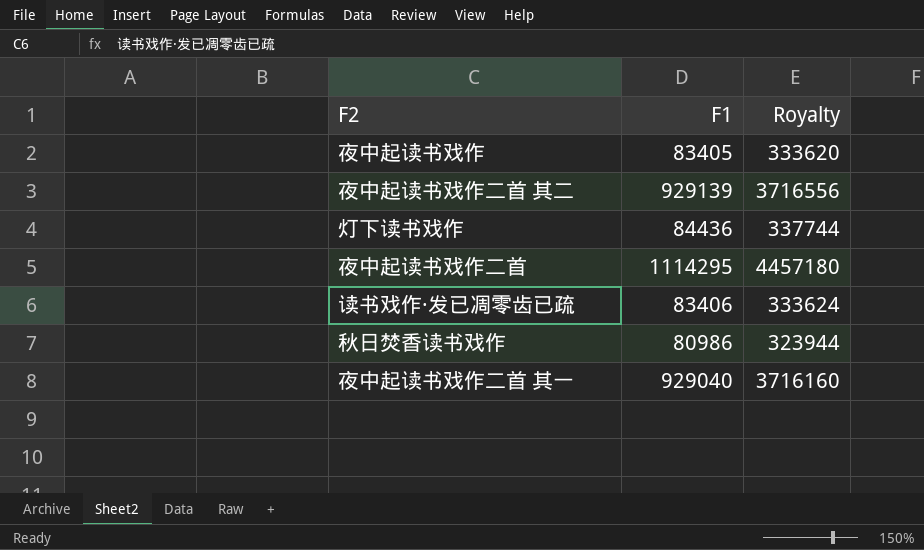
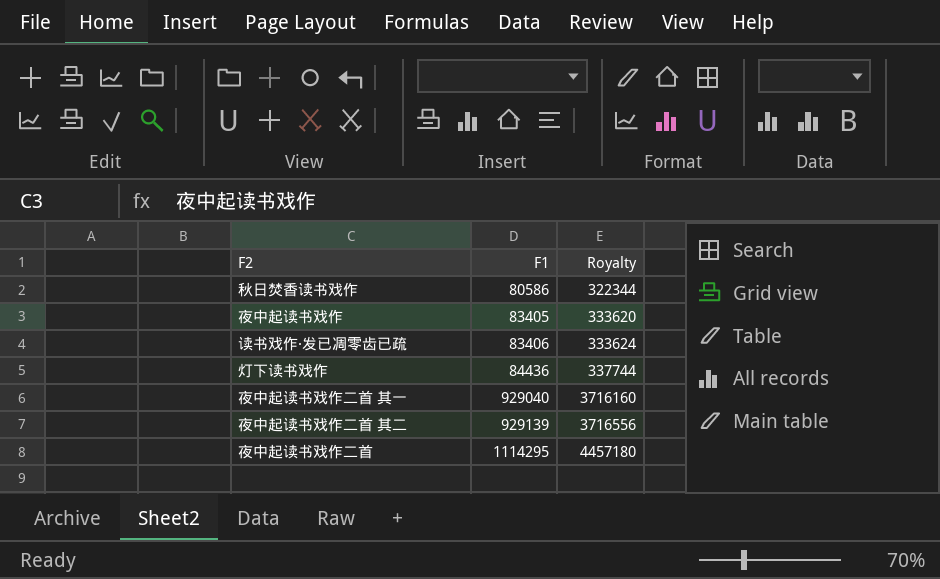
row order: none -> F1 ascending
秋日焚香读书戏作 | F1: 80986 -> 80586
秋日焚香读书戏作 | Royalty: 323944 -> 322344

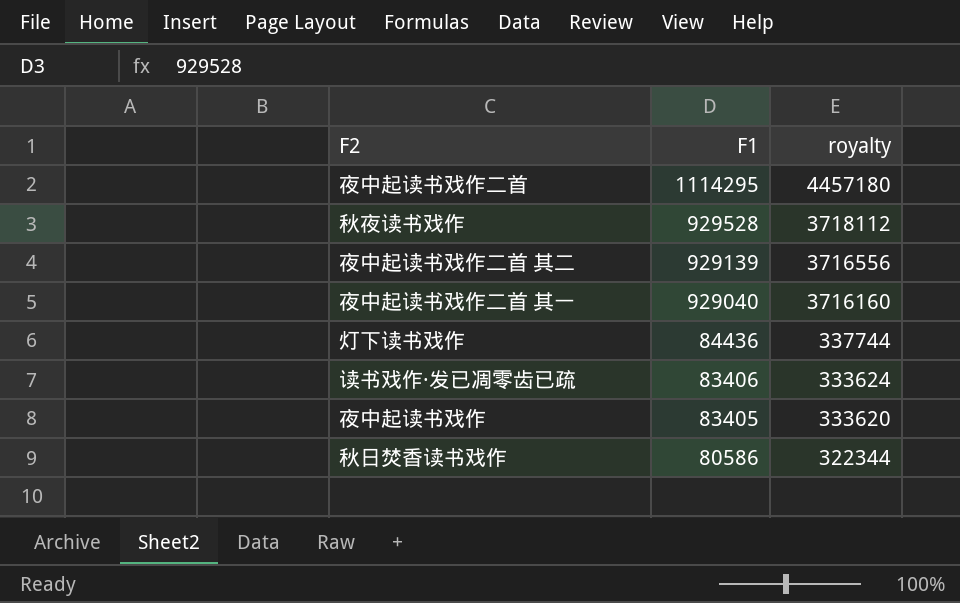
row order: F1 ascending -> F1 descending
column name: Royalty -> royalty
row 秋夜读书戏作: none -> 929528 | 3718112

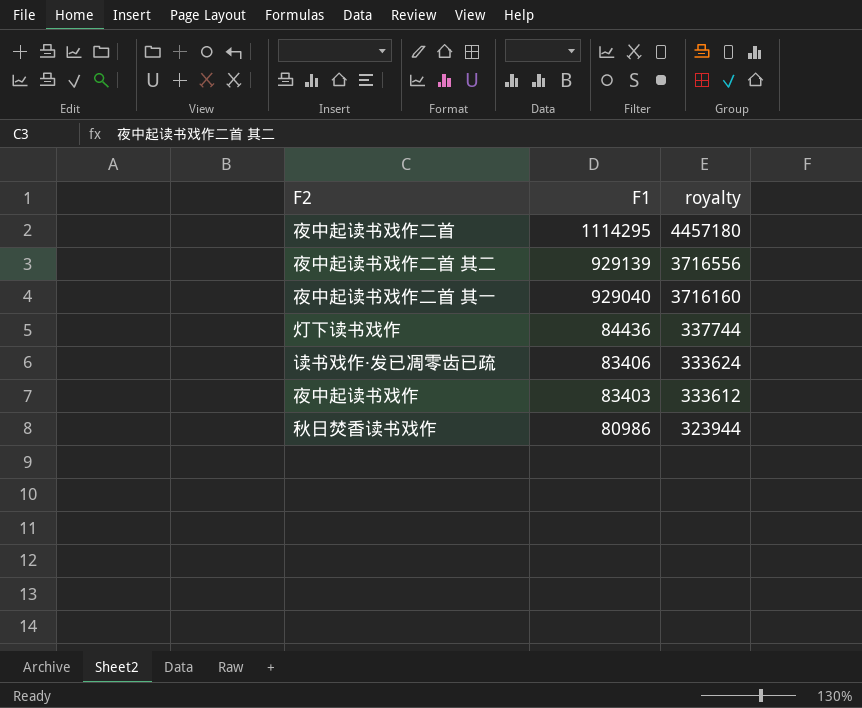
row 秋夜读书戏作: 929528 | 3718112 -> none
夜中起读书戏作 | F1: 83405 -> 83403
夜中起读书戏作 | royalty: 333620 -> 333612
秋日焚香读书戏作 | F1: 80586 -> 80986
秋日焚香读书戏作 | royalty: 322344 -> 323944

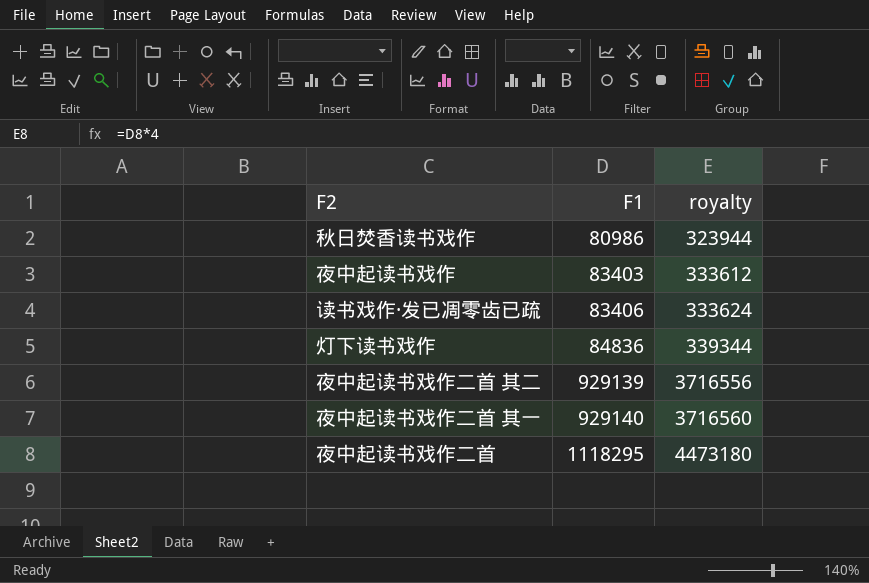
row order: F1 descending -> F1 ascending
灯下读书戏作 | F1: 84436 -> 84836
灯下读书戏作 | royalty: 337744 -> 339344
夜中起读书戏作二首 其一 | F1: 929040 -> 929140
夜中起读书戏作二首 其一 | royalty: 3716160 -> 3716560
夜中起读书戏作二首 | F1: 1114295 -> 1118295
夜中起读书戏作二首 | royalty: 4457180 -> 4473180

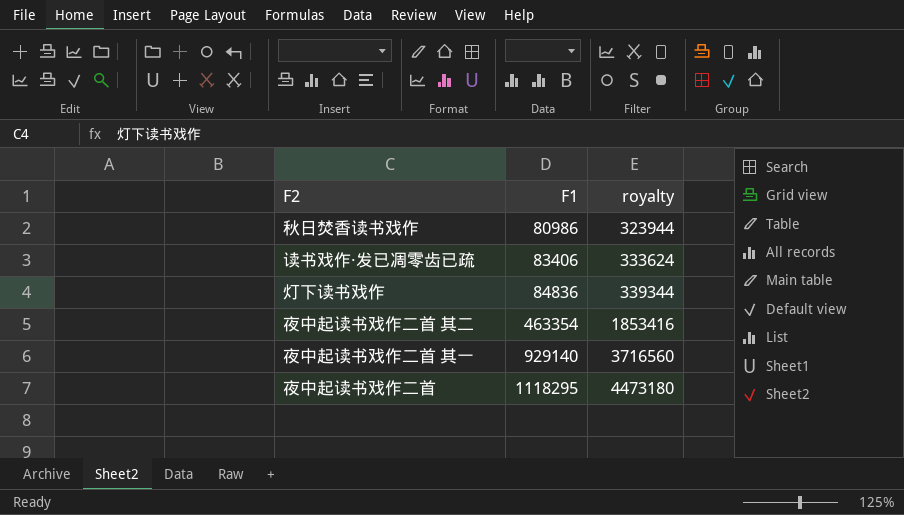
row 夜中起读书戏作: 83403 | 333612 -> none
夜中起读书戏作二首 其二 | F1: 929139 -> 463354
夜中起读书戏作二首 其二 | royalty: 3716556 -> 1853416

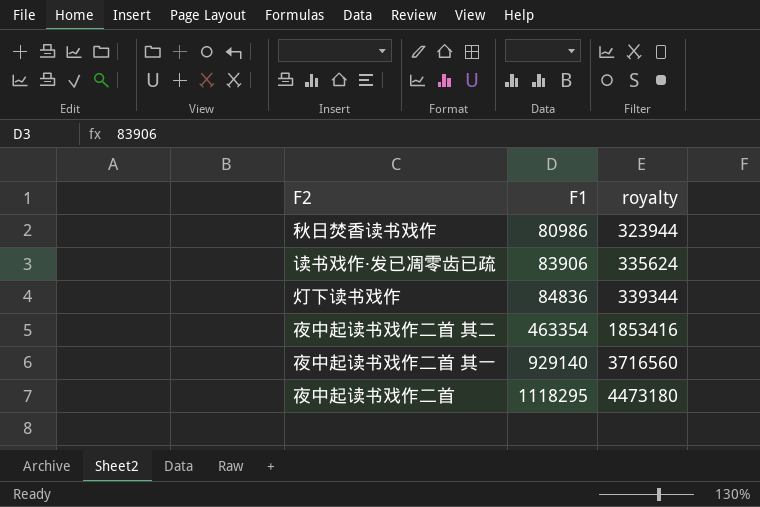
读书戏作·发已凋零齿已疏 | F1: 83406 -> 83906
读书戏作·发已凋零齿已疏 | royalty: 333624 -> 335624

